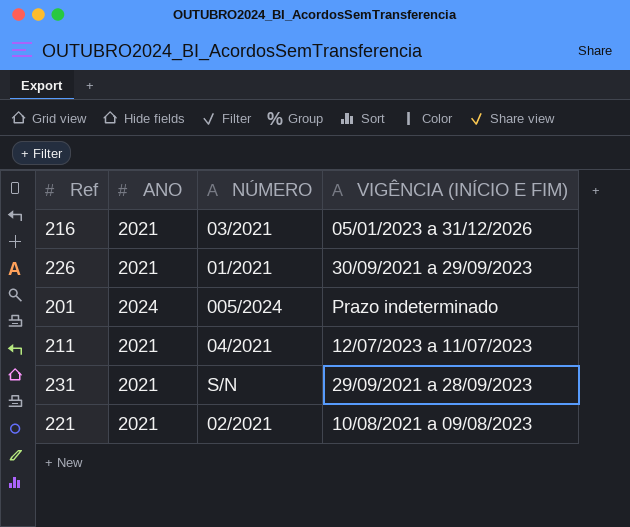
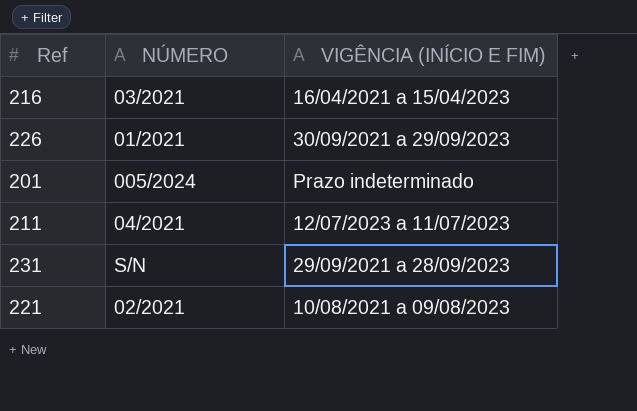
column ANO | position: 2 -> none
216 | VIGÊNCIA (INÍCIO E FIM): 05/01/2023 a 31/12/2026 -> 16/04/2021 a 15/04/2023

